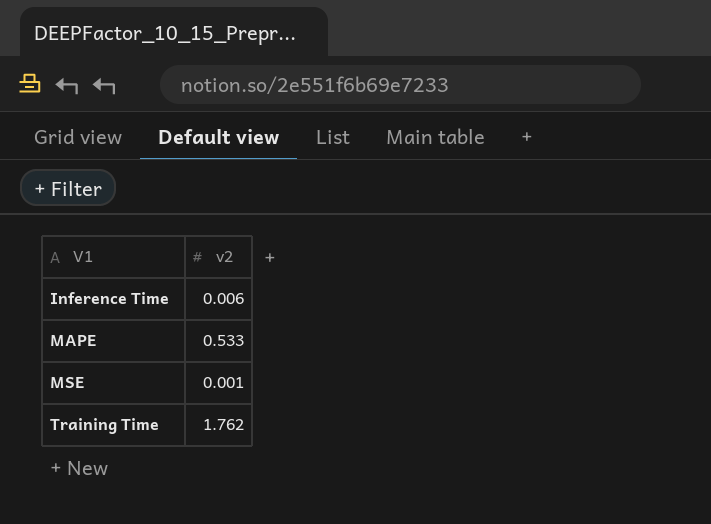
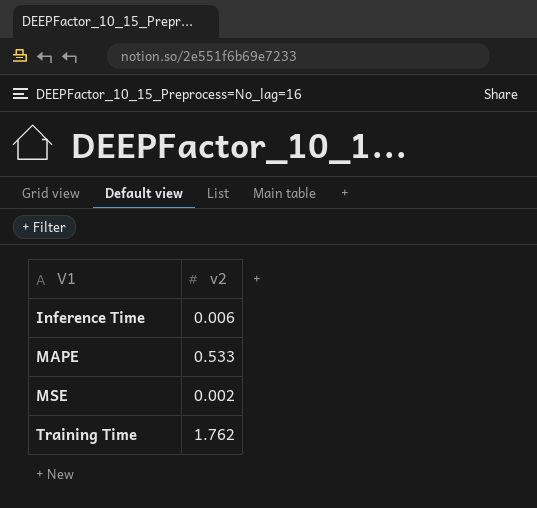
MSE | v2: 0.001 -> 0.002

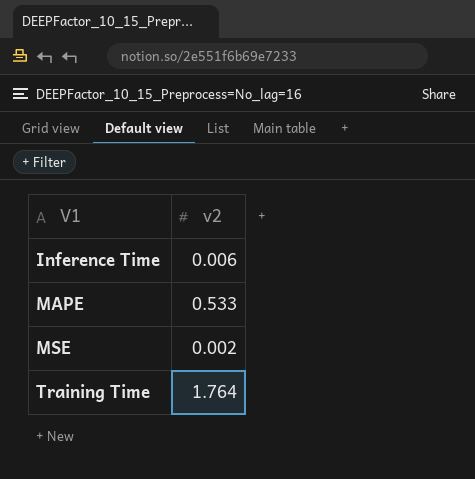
Training Time | v2: 1.762 -> 1.764

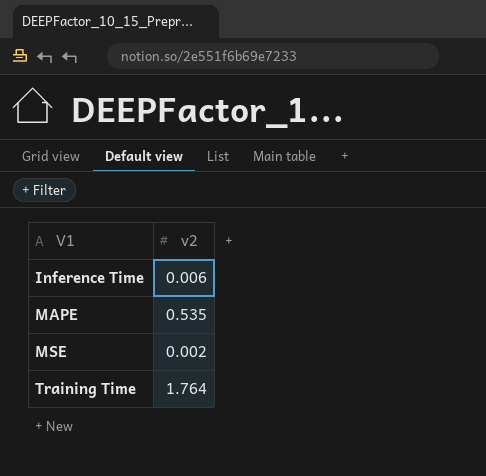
MAPE | v2: 0.533 -> 0.535

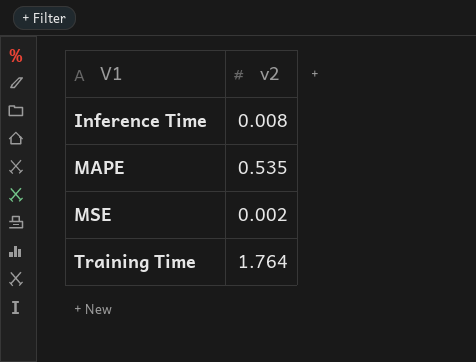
Inference Time | v2: 0.006 -> 0.008

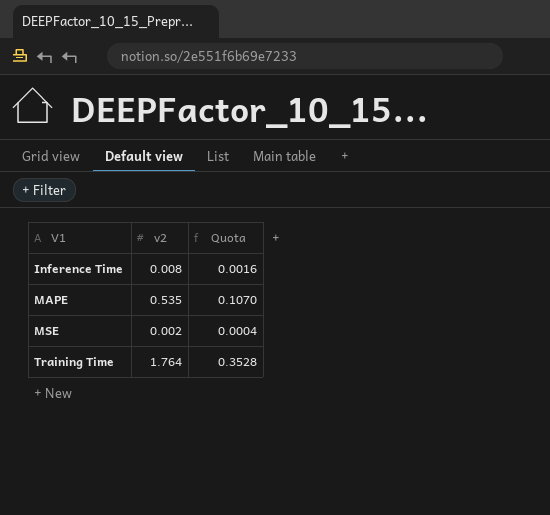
column Quota | formula: none -> [v2] * 0.2

